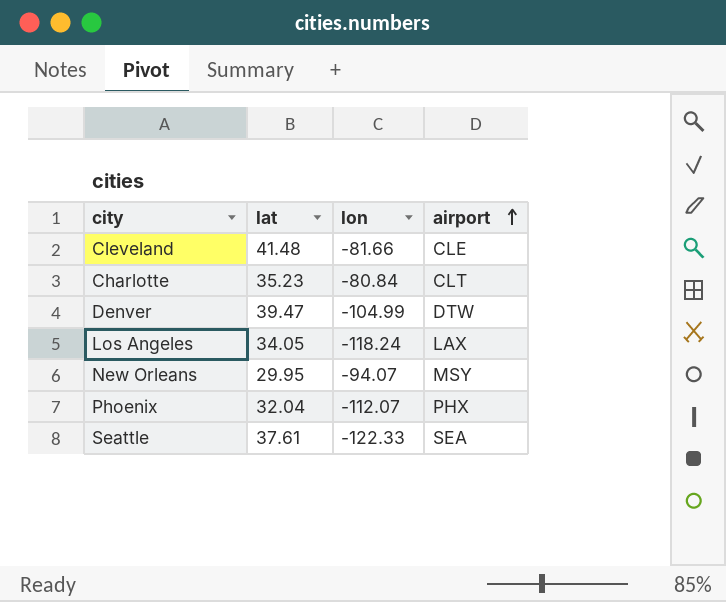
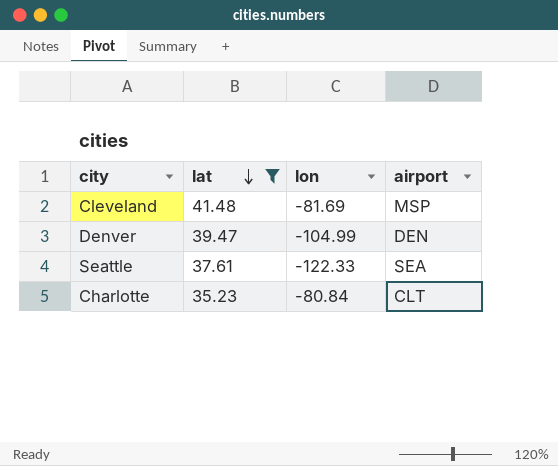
filter: none -> lat >= 35.23
row order: airport ascending -> lat descending
Cleveland | lon: -81.66 -> -81.69
Cleveland | airport: CLE -> MSP
Denver | airport: DTW -> DEN

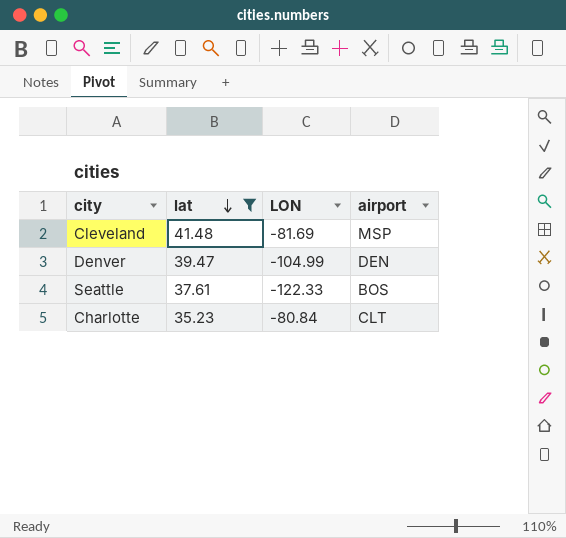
column name: lon -> LON
Seattle | airport: SEA -> BOS

